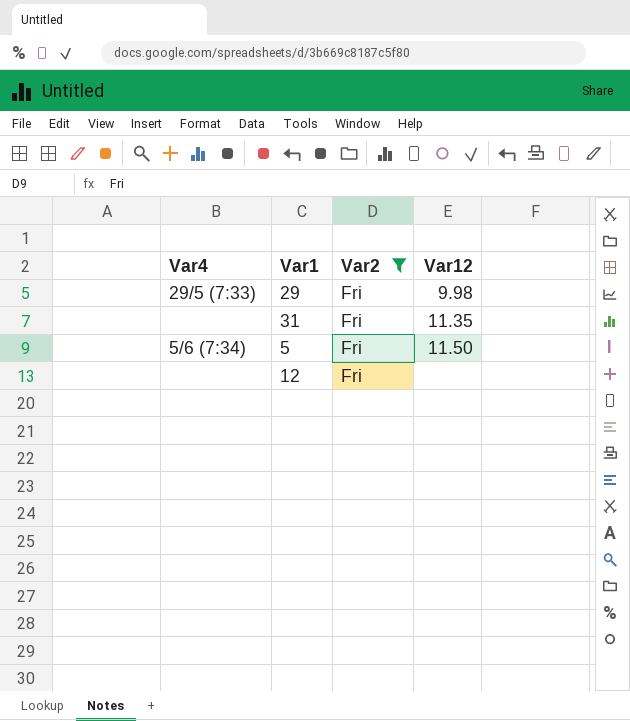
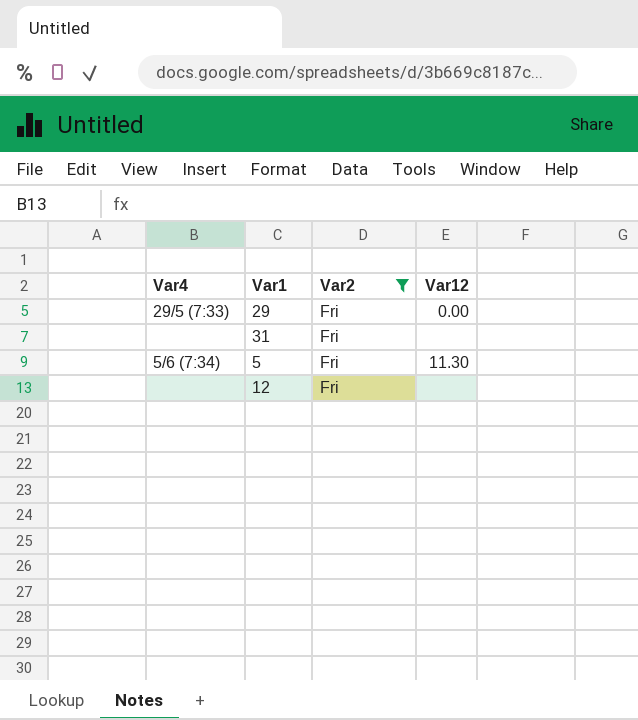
29 | Var12: 9.98 -> 0.00
31 | Var12: 11.35 -> none
5 | Var12: 11.50 -> 11.30

